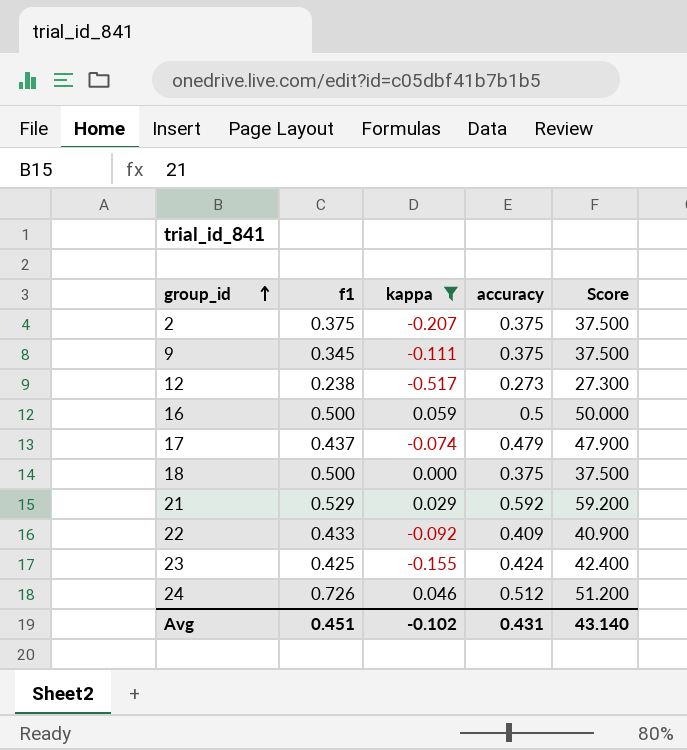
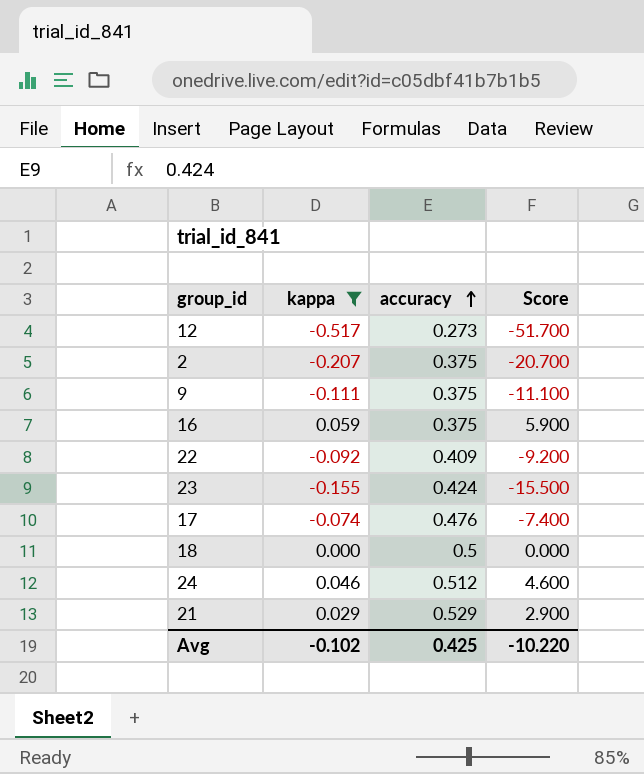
row order: group_id ascending -> accuracy ascending
column f1 | position: 2 -> none
column Score | formula: [accuracy] * 100 -> [kappa] * 100
16 | accuracy: 0.5 -> 0.375
17 | accuracy: 0.479 -> 0.476
18 | accuracy: 0.375 -> 0.5
21 | accuracy: 0.592 -> 0.529
Avg | accuracy: 0.431 -> 0.425
Avg | Score: 43.140 -> -10.220

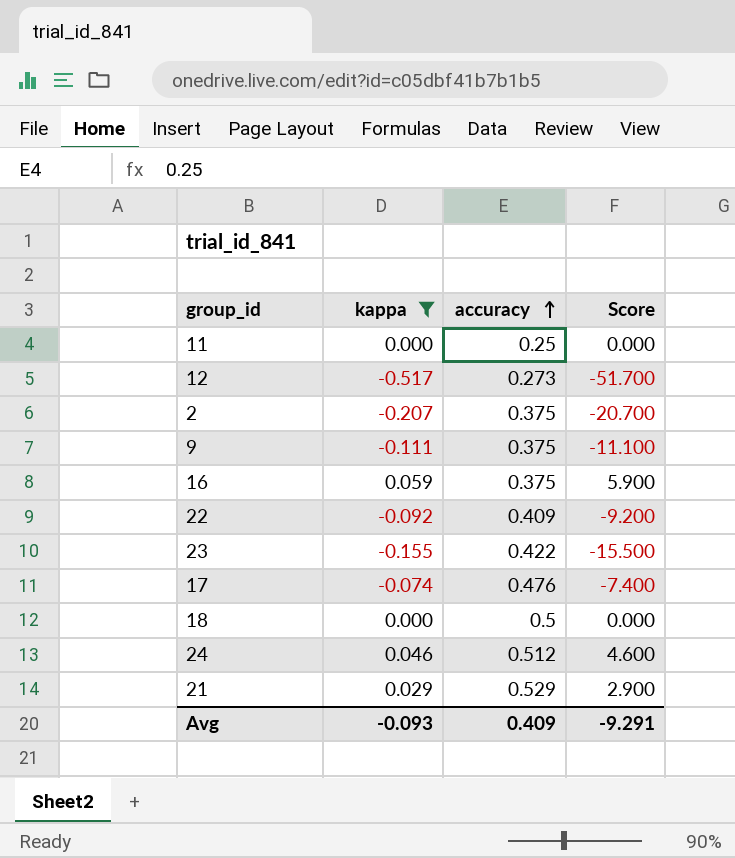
row 11: none -> 0.000 | 0.25 | 0.000
23 | accuracy: 0.424 -> 0.422
Avg | kappa: -0.102 -> -0.093
Avg | accuracy: 0.425 -> 0.409
Avg | Score: -10.220 -> -9.291

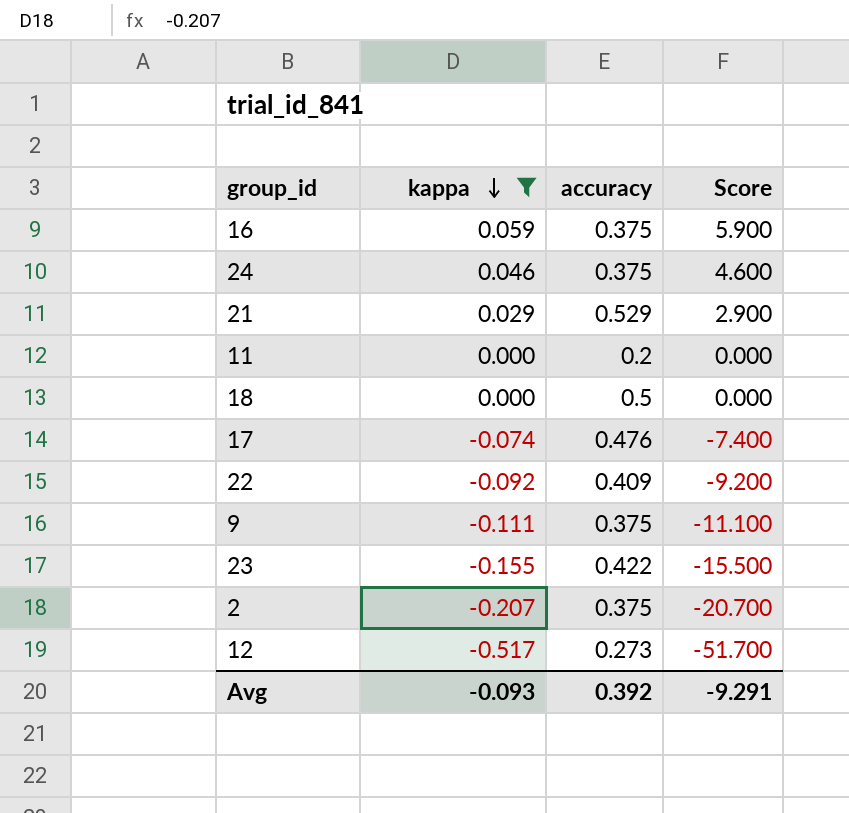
row order: accuracy ascending -> kappa descending
24 | accuracy: 0.512 -> 0.375
11 | accuracy: 0.25 -> 0.2
Avg | accuracy: 0.409 -> 0.392

